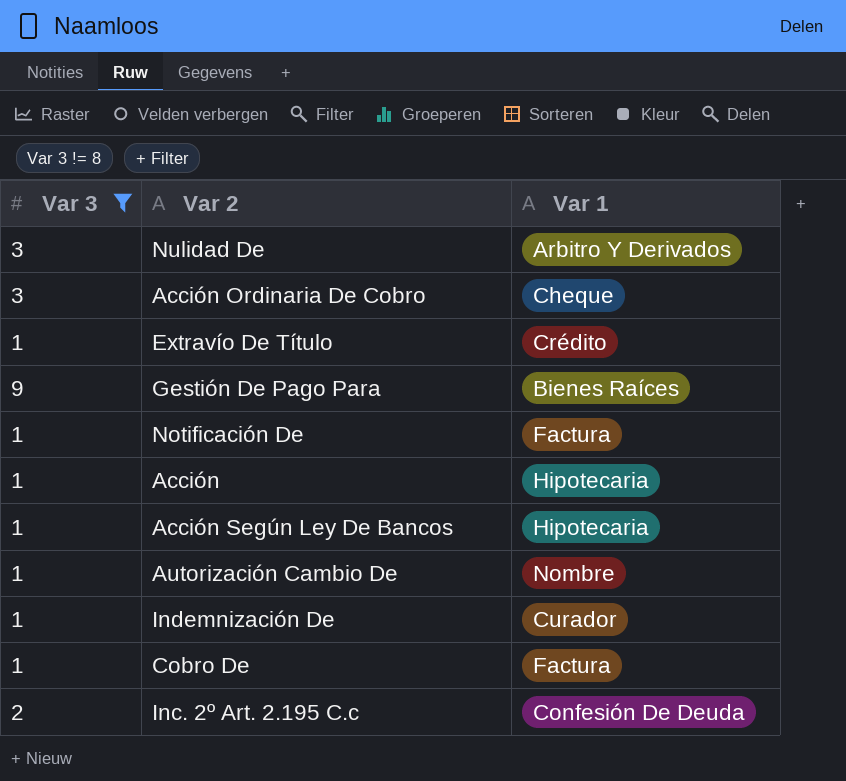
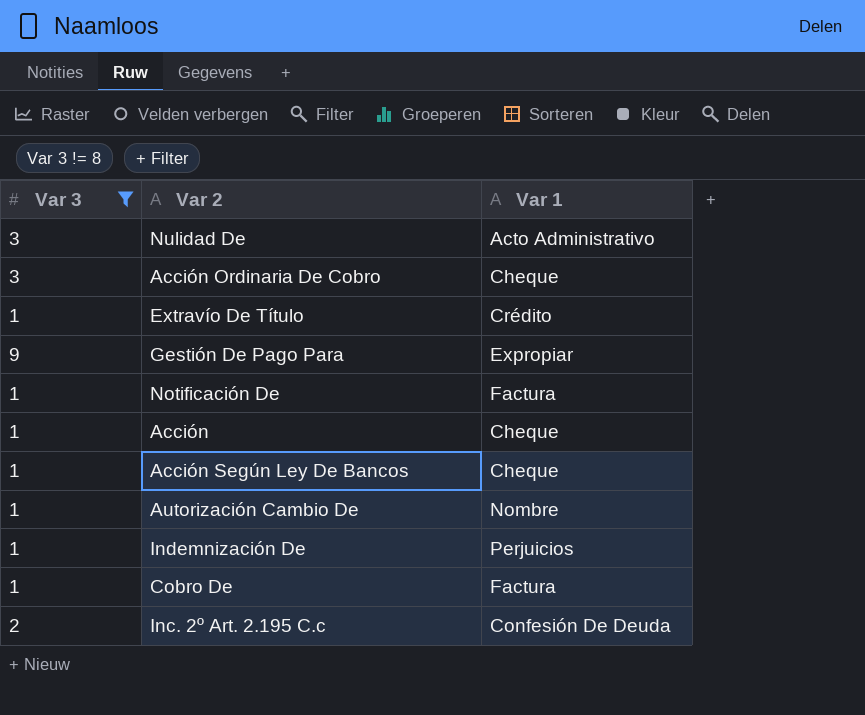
Nulidad De | Var 1: Arbitro Y Derivados -> Acto Administrativo
Gestión De Pago Para | Var 1: Bienes Raíces -> Expropiar
Acción | Var 1: Hipotecaria -> Cheque
Acción Según Ley De Bancos | Var 1: Hipotecaria -> Cheque
Indemnización De | Var 1: Curador -> Perjuicios

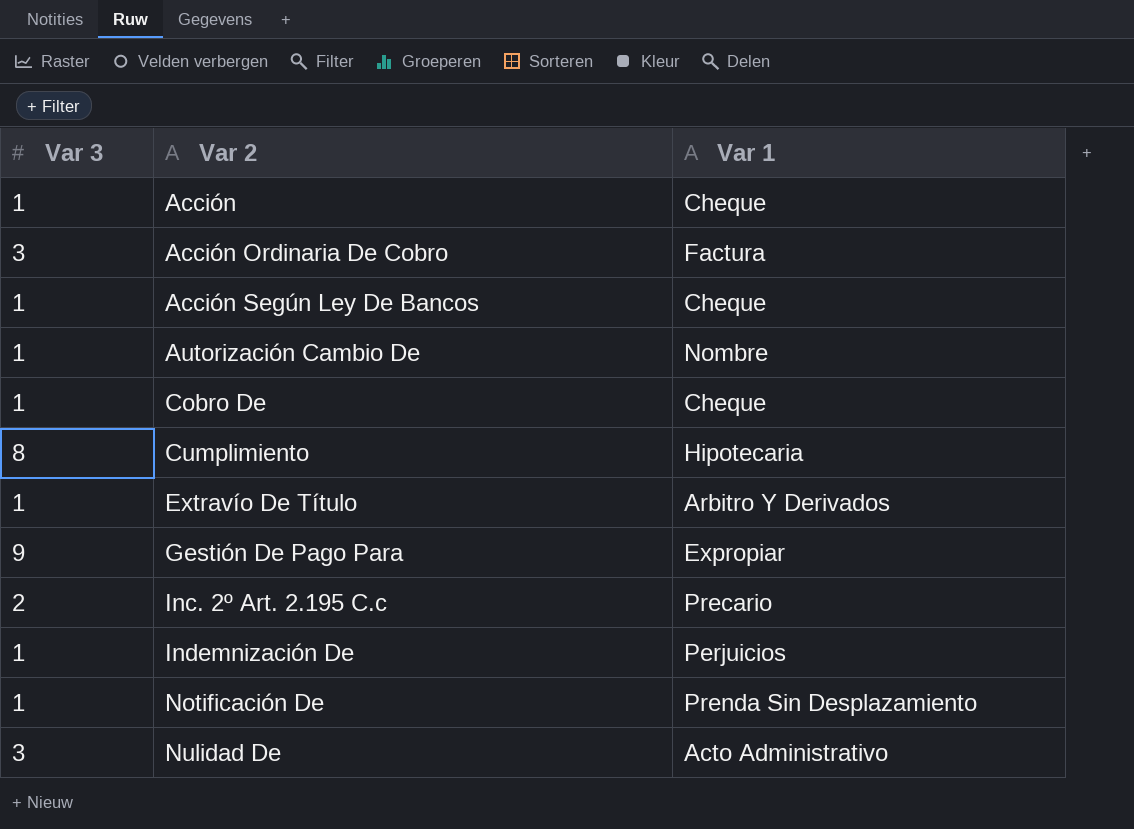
filter: Var 3 != 8 -> none
row order: none -> Var 2 ascending
Acción Ordinaria De Cobro | Var 1: Cheque -> Factura
Cobro De | Var 1: Factura -> Cheque
Extravío De Título | Var 1: Crédito -> Arbitro Y Derivados
Inc. 2º Art. 2.195 C.c | Var 1: Confesión De Deuda -> Precario
Notificación De | Var 1: Factura -> Prenda Sin Desplazamiento

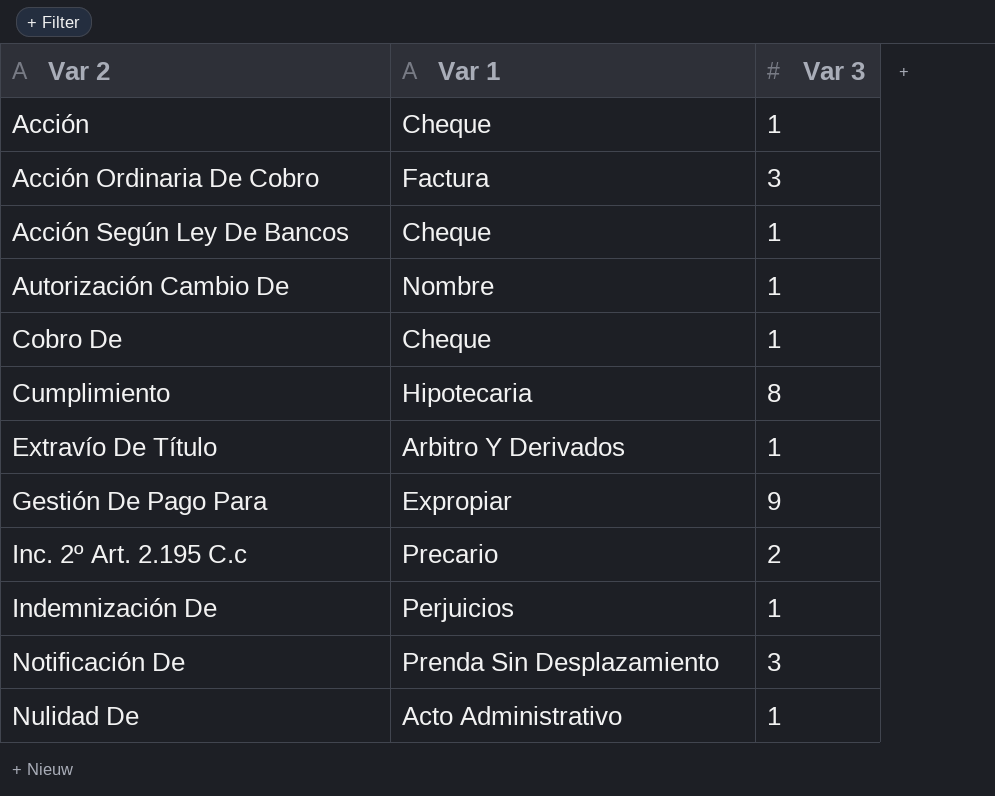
column Var 3 | position: 1 -> 3
Notificación De | Var 3: 1 -> 3
Nulidad De | Var 3: 3 -> 1

